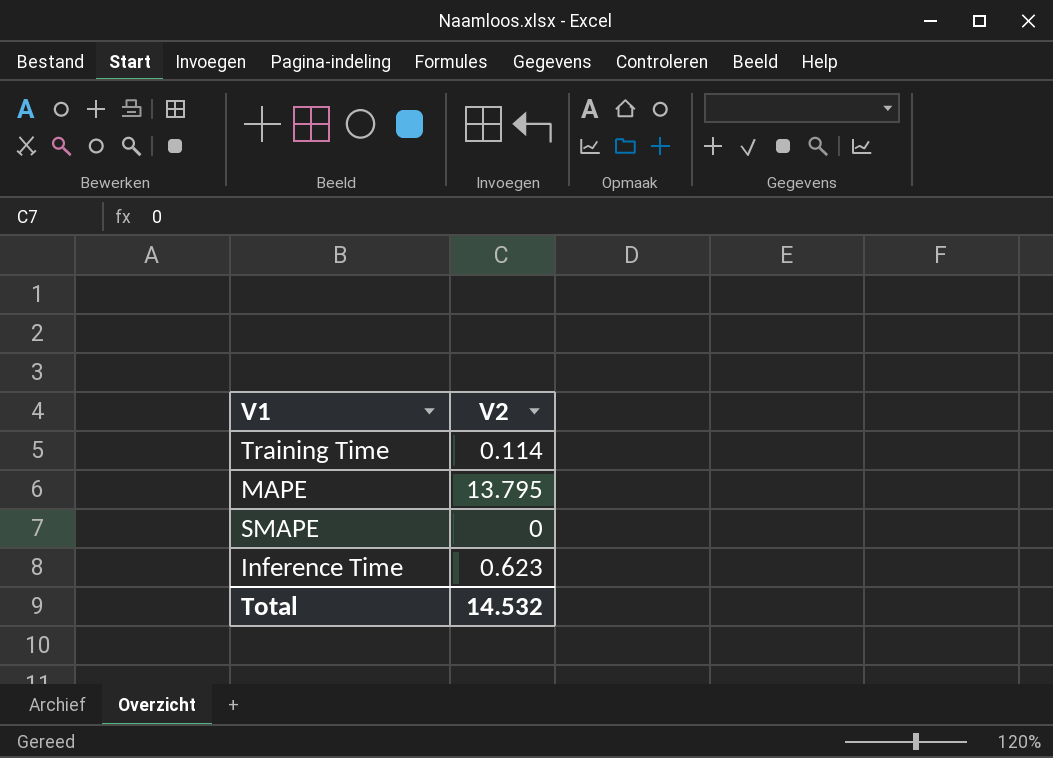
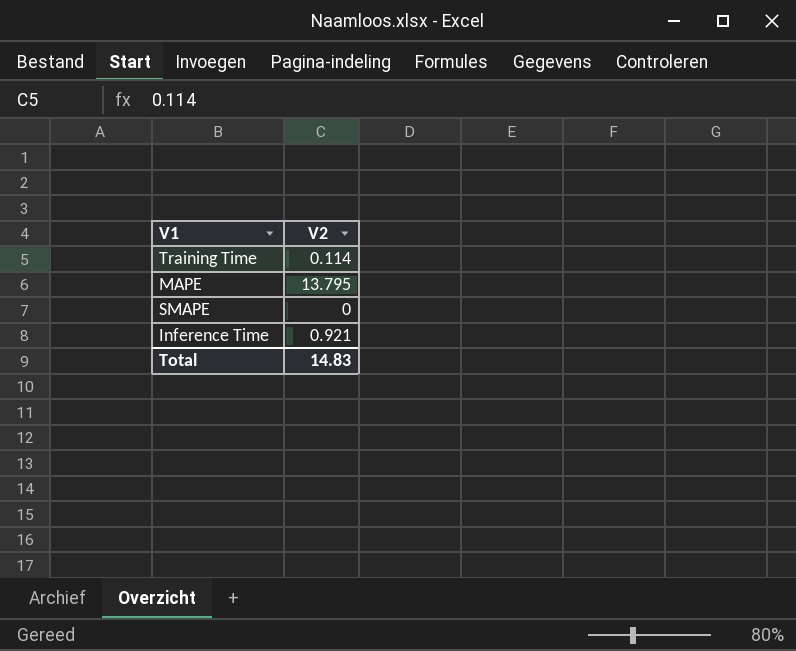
Inference Time | V2: 0.623 -> 0.921
Total | V2: 14.532 -> 14.83

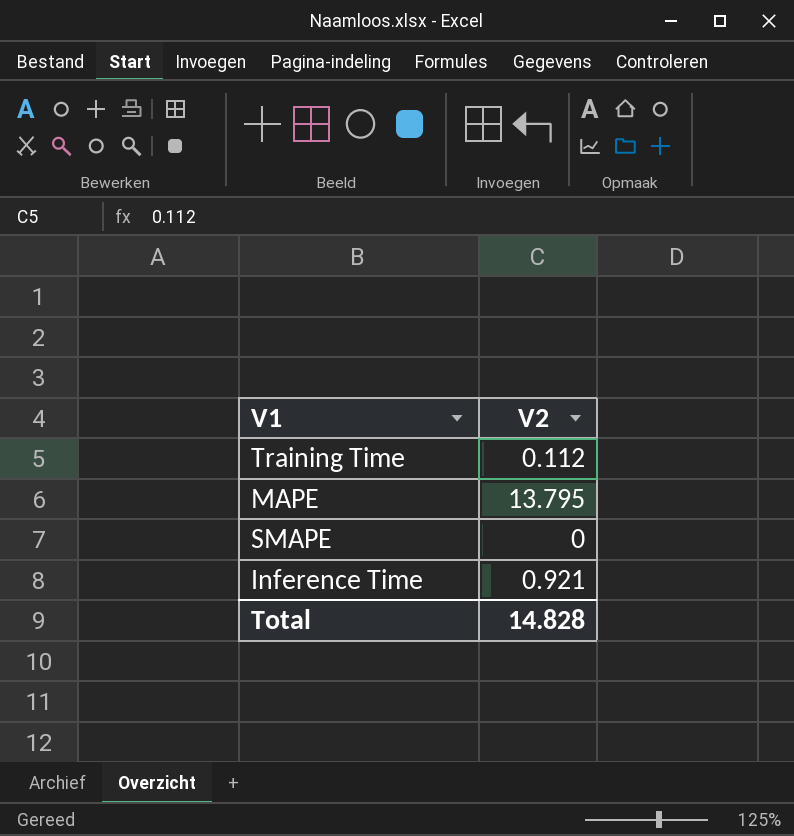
Training Time | V2: 0.114 -> 0.112
Total | V2: 14.83 -> 14.828

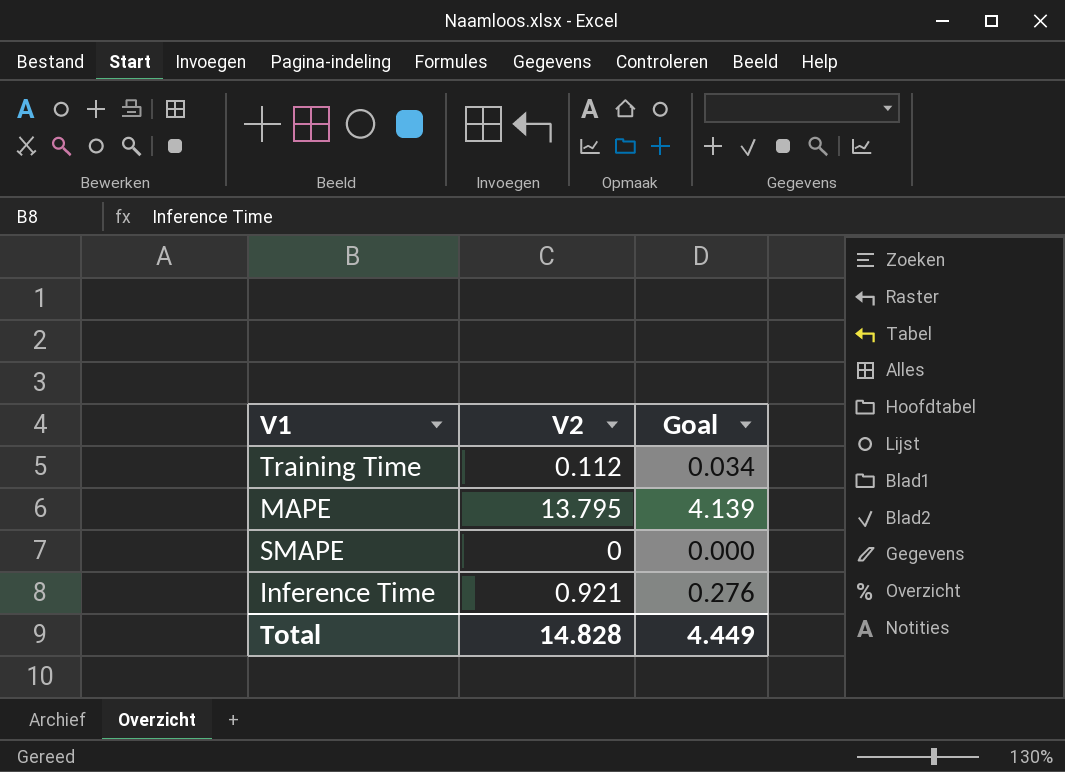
column Goal | formula: none -> [V2] * 0.3

